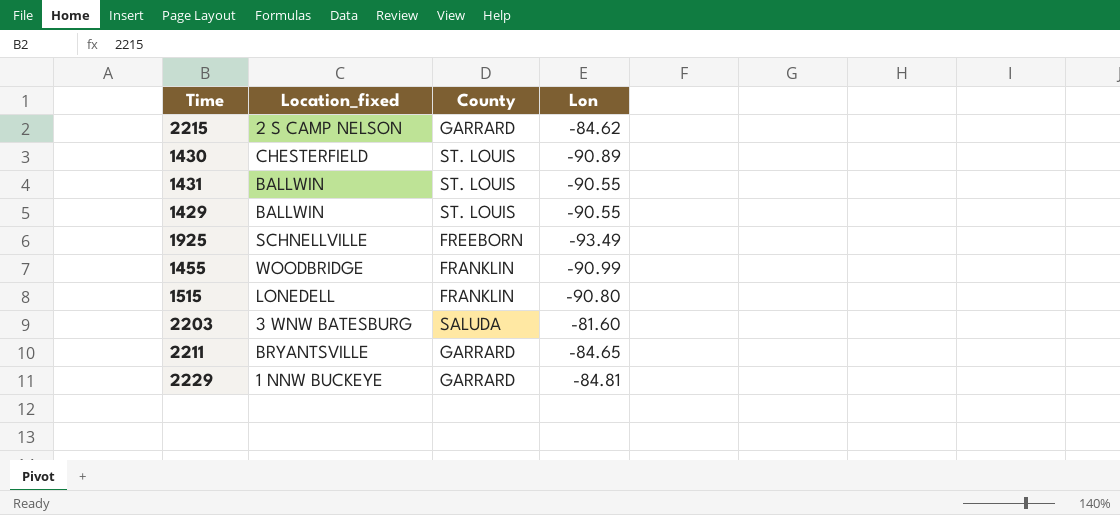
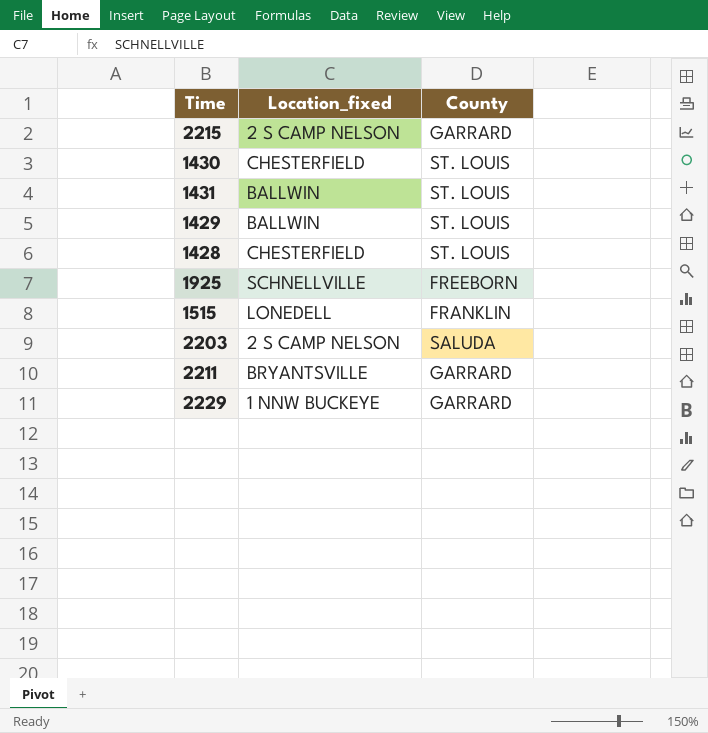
column Lon | position: 4 -> none
row 1455: WOODBRIDGE | FRANKLIN | -90.99 -> none
row 1428: none -> CHESTERFIELD | ST. LOUIS
2203 | Location_fixed: 3 WNW BATESBURG -> 2 S CAMP NELSON

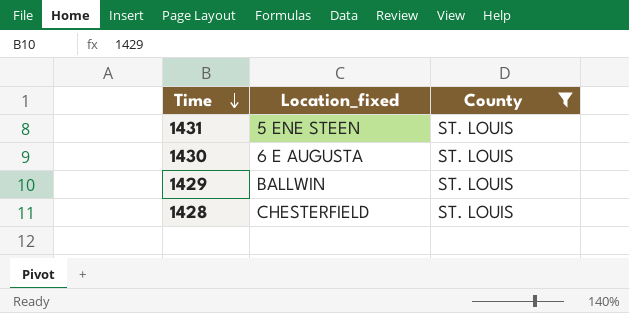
filter: none -> County = ST. LOUIS
row order: none -> Time descending
1431 | Location_fixed: BALLWIN -> 5 ENE STEEN
1430 | Location_fixed: CHESTERFIELD -> 6 E AUGUSTA

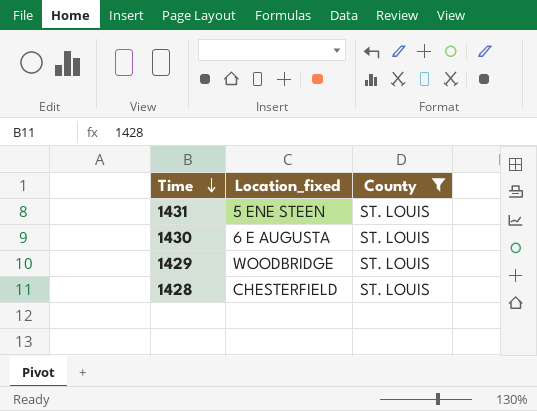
1429 | Location_fixed: BALLWIN -> WOODBRIDGE

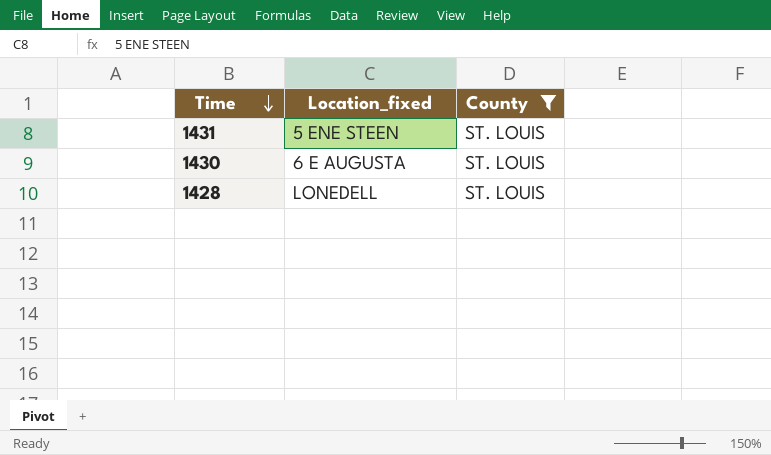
row 1429: WOODBRIDGE | ST. LOUIS -> none
1428 | Location_fixed: CHESTERFIELD -> LONEDELL

